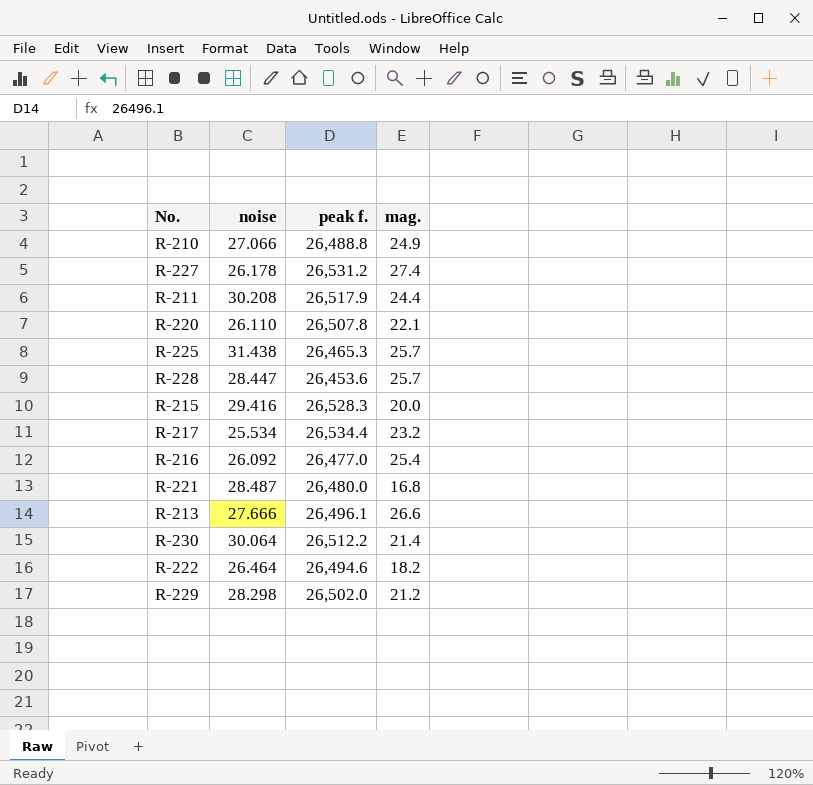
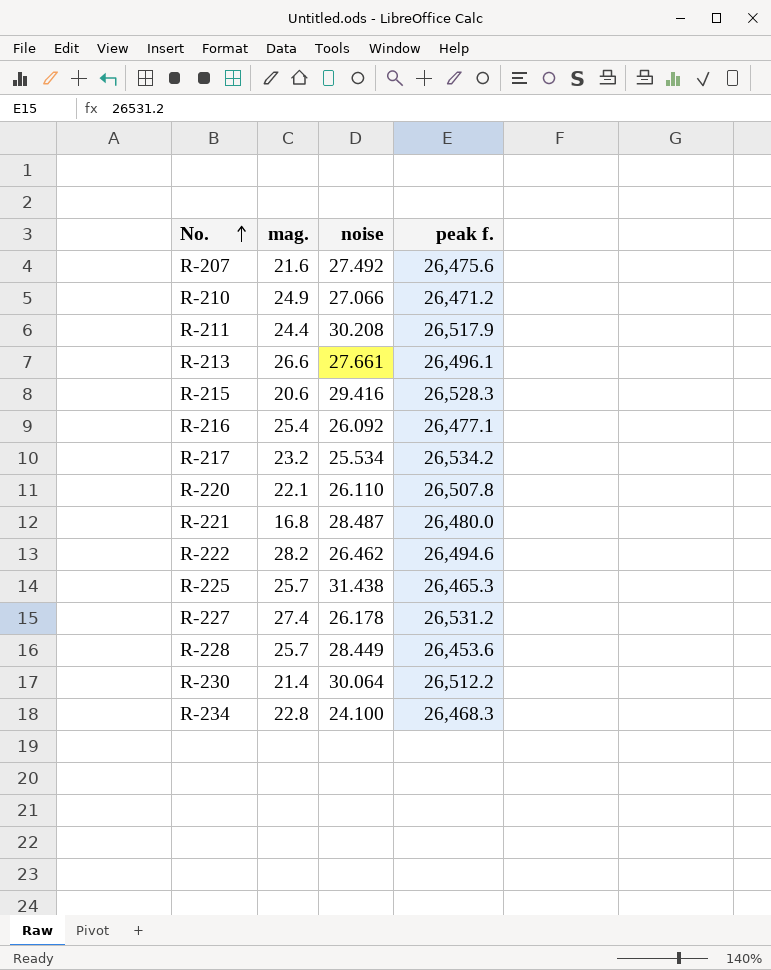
row order: none -> No. ascending
column mag. | position: 4 -> 2
row R-229: 28.298 | 26,502.0 | 21.2 -> none
row R-207: none -> 21.6 | 27.492 | 26,475.6
R-210 | peak f.: 26,488.8 -> 26,471.2
R-213 | noise: 27.666 -> 27.661
R-215 | mag.: 20.0 -> 20.6
R-216 | peak f.: 26,477.0 -> 26,477.1
R-217 | peak f.: 26,534.4 -> 26,534.2
R-222 | mag.: 18.2 -> 28.2
R-222 | noise: 26.464 -> 26.462
R-228 | noise: 28.447 -> 28.449
row R-234: none -> 22.8 | 24.100 | 26,468.3

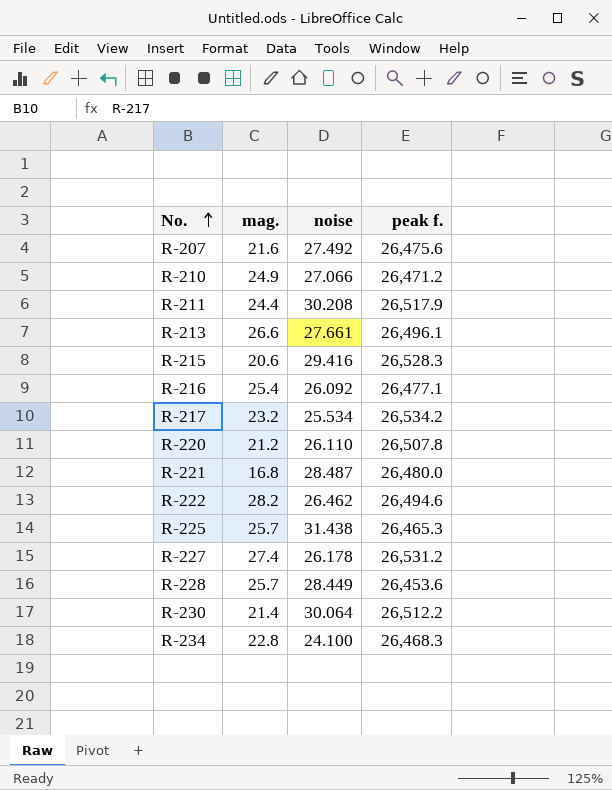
R-220 | mag.: 22.1 -> 21.2

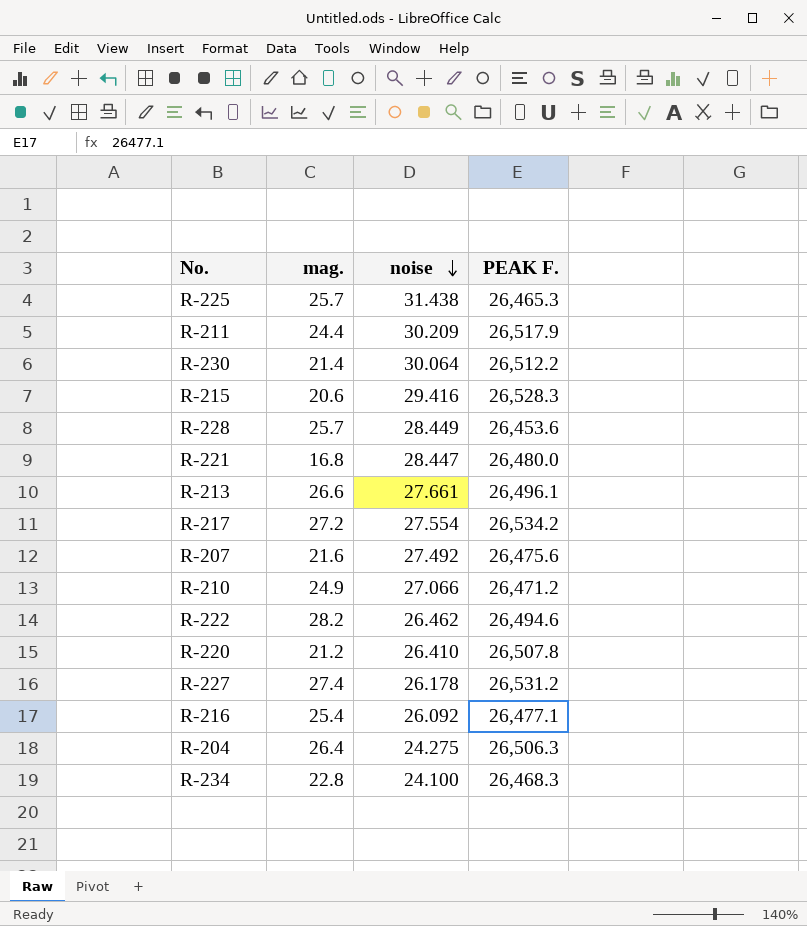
row order: No. ascending -> noise descending
column name: peak f. -> PEAK F.
R-211 | noise: 30.208 -> 30.209
R-221 | noise: 28.487 -> 28.447
R-217 | mag.: 23.2 -> 27.2
R-217 | noise: 25.534 -> 27.554
R-220 | noise: 26.110 -> 26.410
row R-204: none -> 26.4 | 24.275 | 26,506.3

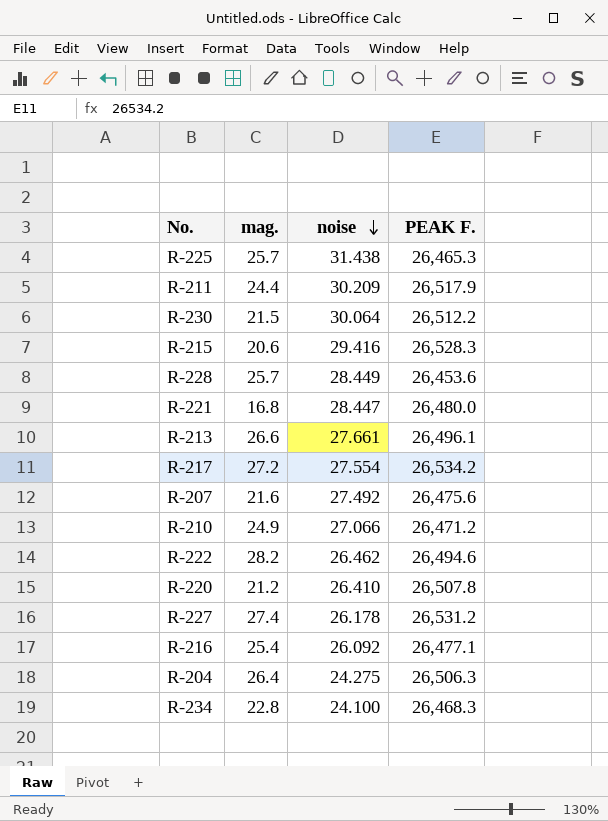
R-230 | mag.: 21.4 -> 21.5

